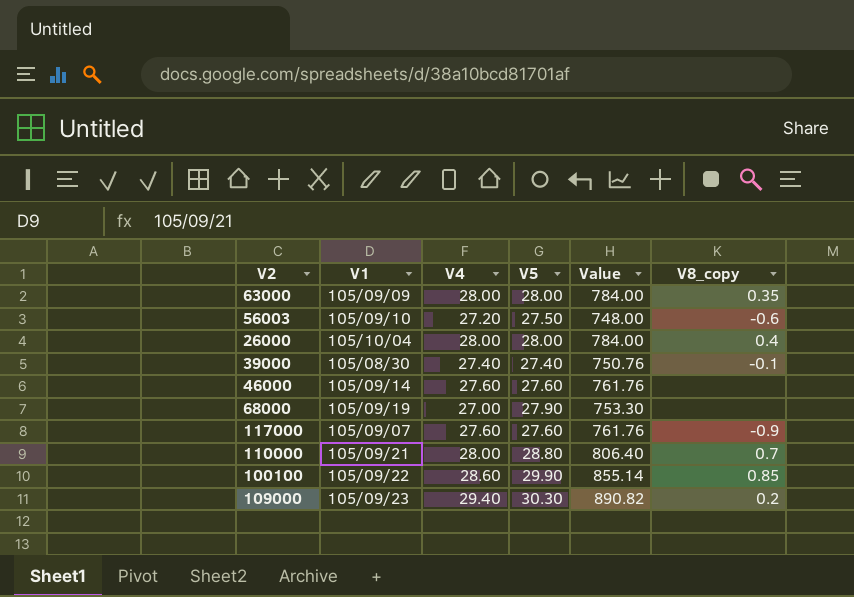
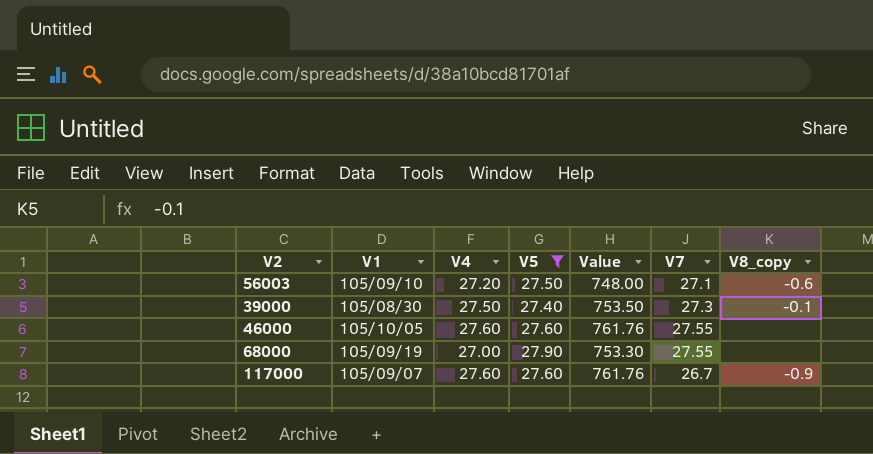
filter: none -> V5 <= 27.90
column V7 | position: none -> 6
39000 | V4: 27.40 -> 27.50
39000 | Value: 750.76 -> 753.50
46000 | V1: 105/09/14 -> 105/10/05

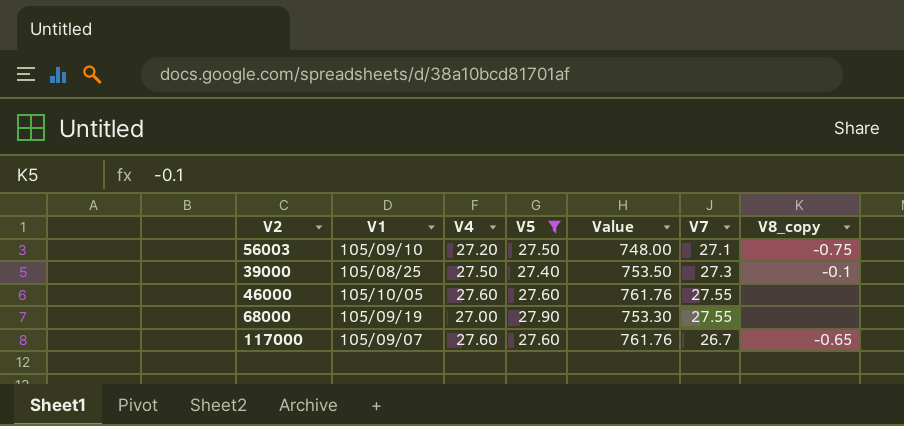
56003 | V8_copy: -0.6 -> -0.75
39000 | V1: 105/08/30 -> 105/08/25
117000 | V8_copy: -0.9 -> -0.65

